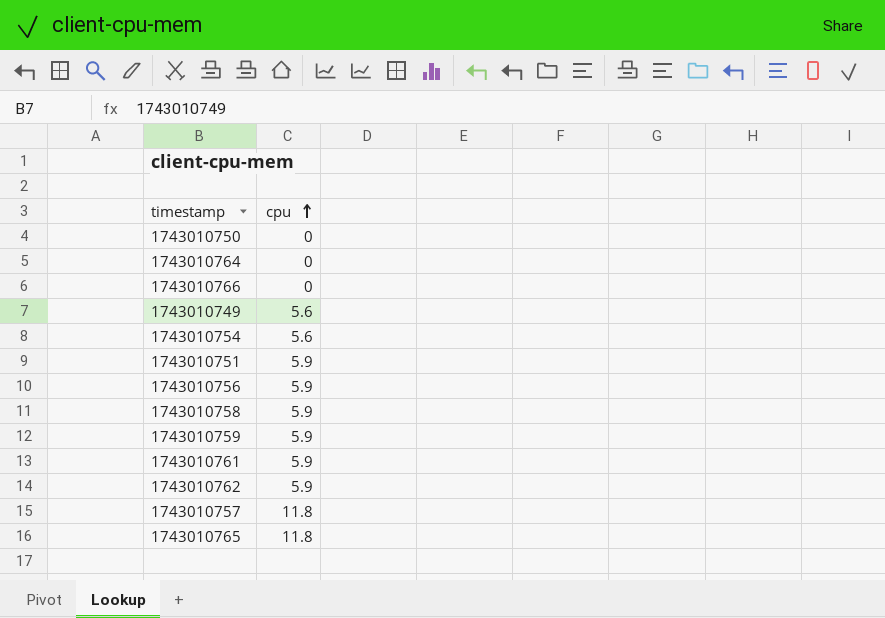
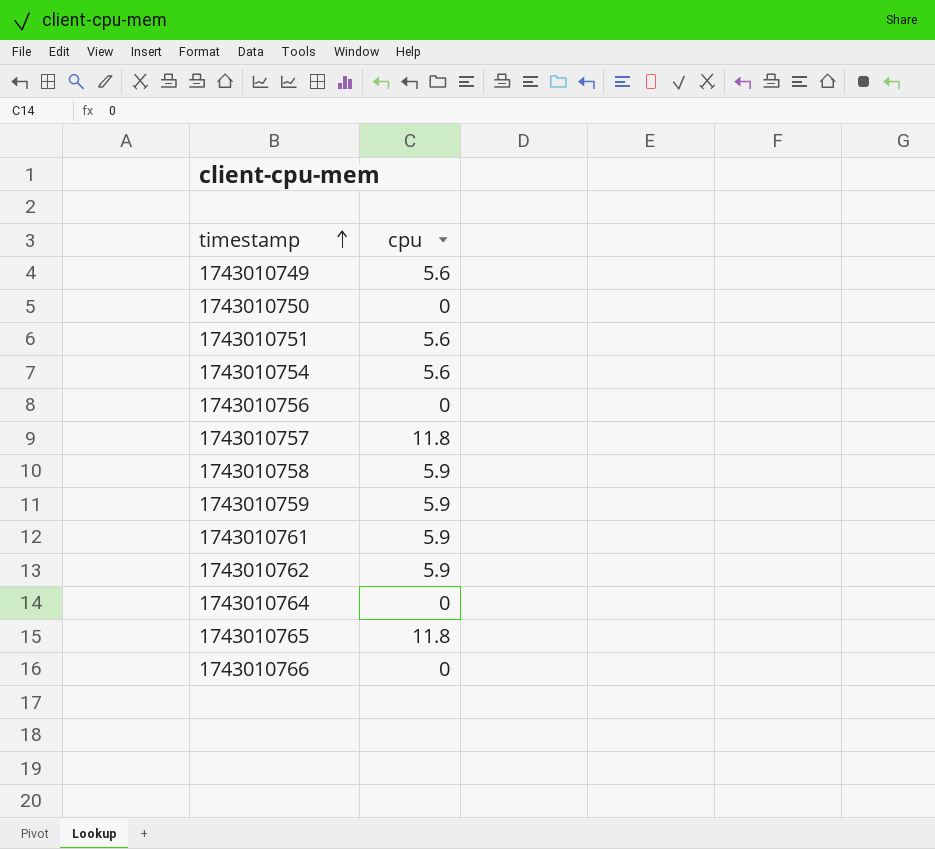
row order: cpu ascending -> timestamp ascending
1743010751 | cpu: 5.9 -> 5.6
1743010756 | cpu: 5.9 -> 0

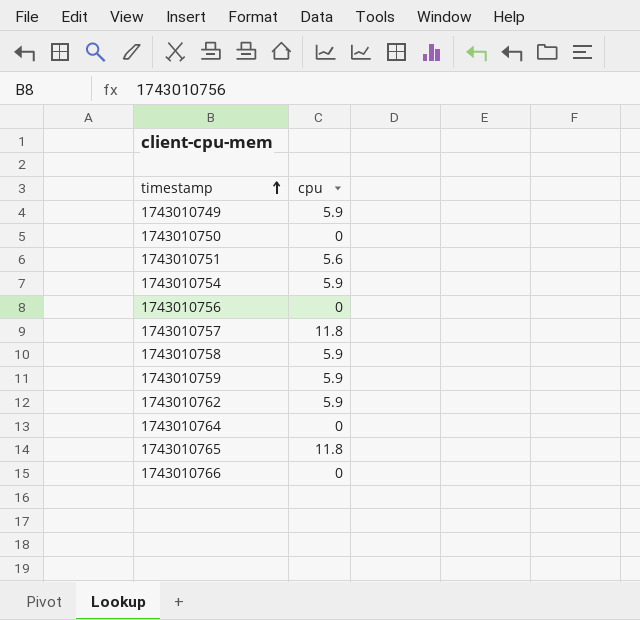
row 1743010761: 5.9 -> none
1743010749 | cpu: 5.6 -> 5.9
1743010754 | cpu: 5.6 -> 5.9

